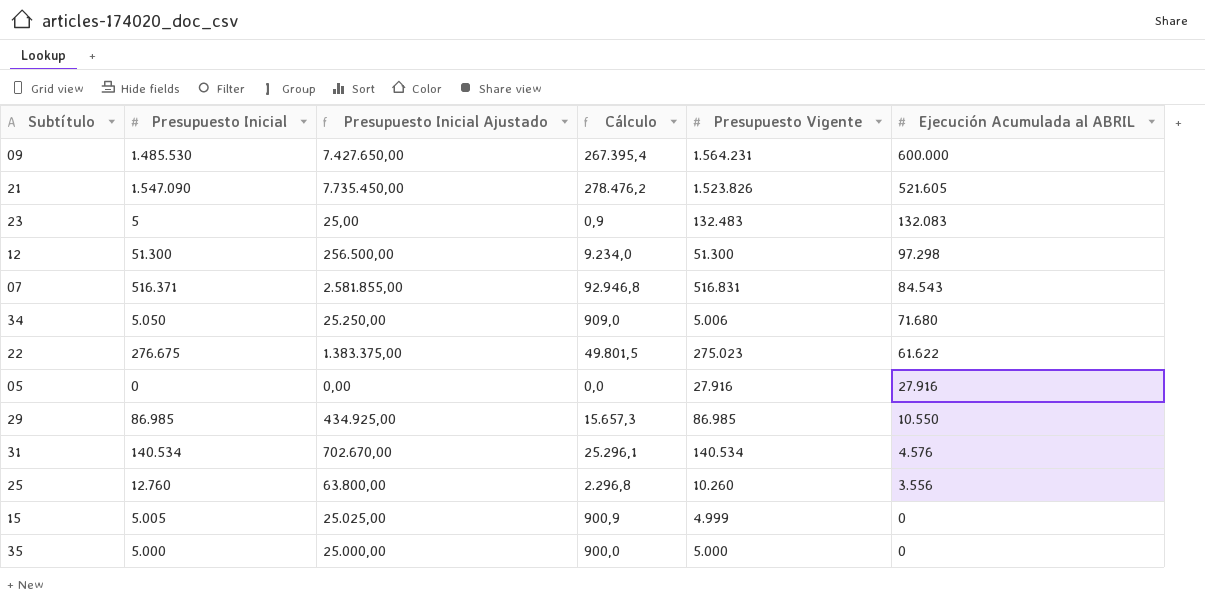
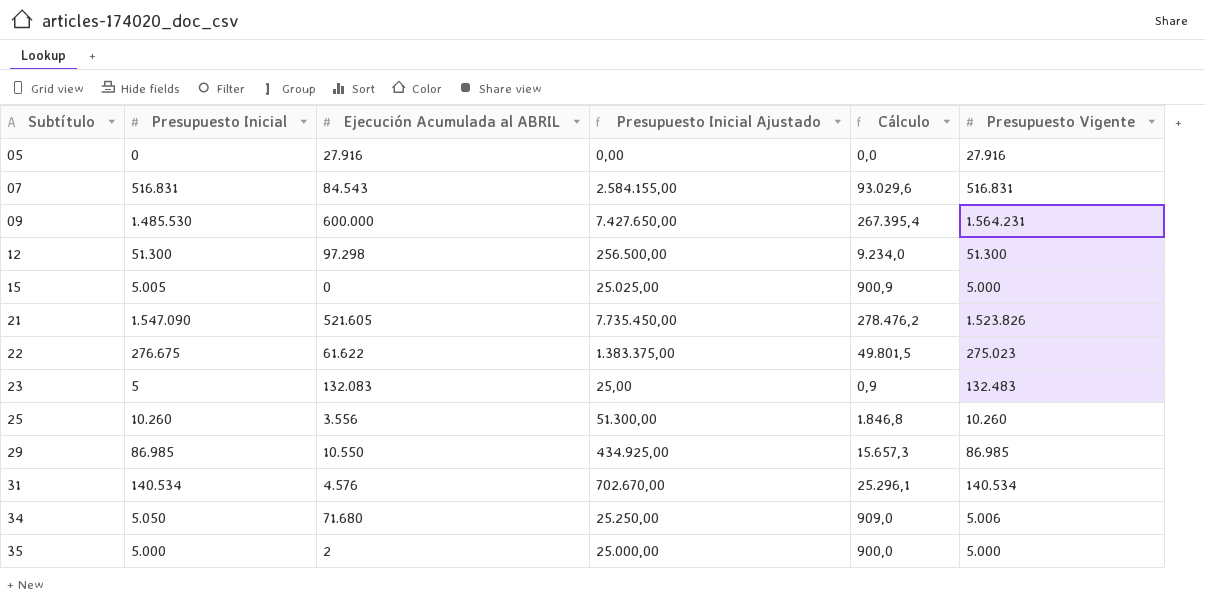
row order: Ejecución Acumulada al ABRIL descending -> Subtítulo ascending
column Ejecución Acumulada al ABRIL | position: 6 -> 3
07 | Presupuesto Inicial: 516.371 -> 516.831
07 | Presupuesto Inicial Ajustado: 2.581.855,00 -> 2.584.155,00
07 | Cálculo: 92.946,8 -> 93.029,6
15 | Presupuesto Vigente: 4.999 -> 5.000
25 | Presupuesto Inicial: 12.760 -> 10.260
25 | Presupuesto Inicial Ajustado: 63.800,00 -> 51.300,00
25 | Cálculo: 2.296,8 -> 1.846,8
35 | Ejecución Acumulada al ABRIL: 0 -> 2

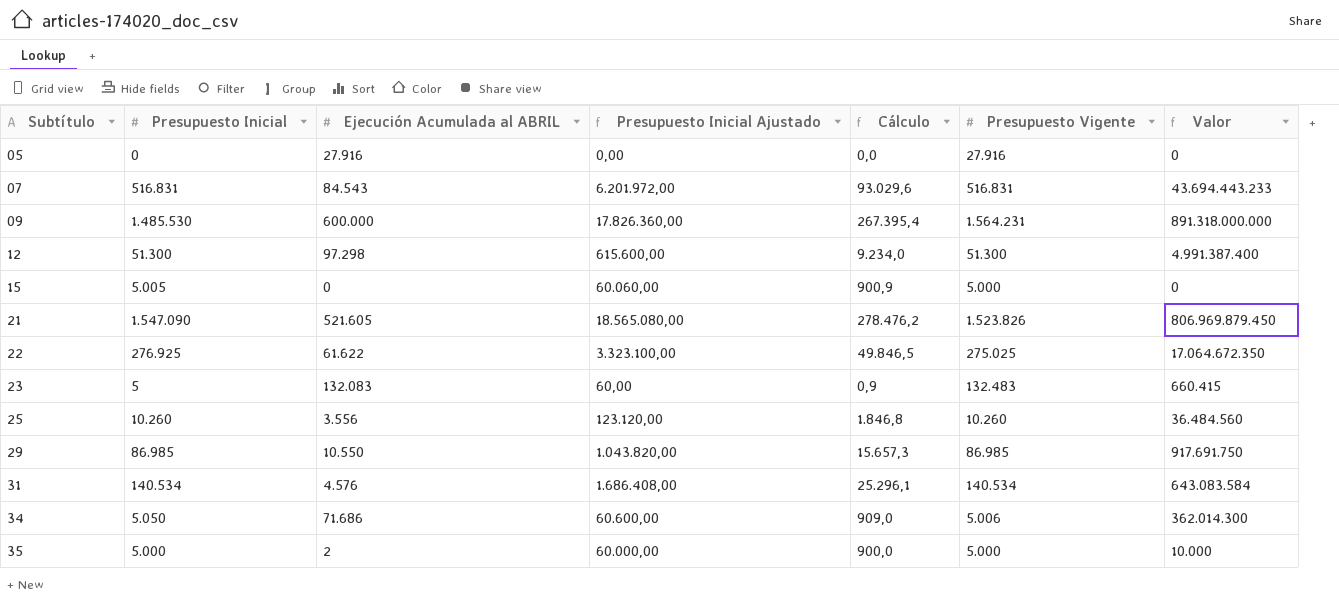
column Presupuesto Inicial Ajustado | formula: [Presupuesto Inicial] * 5 -> [Presupuesto Inicial] * 12
column Valor | formula: none -> [Presupuesto Inicial] * [Ejecución Acumulada al ABRIL]
22 | Presupuesto Inicial: 276.675 -> 276.925
22 | Cálculo: 49.801,5 -> 49.846,5
22 | Presupuesto Vigente: 275.023 -> 275.025
34 | Ejecución Acumulada al ABRIL: 71.680 -> 71.686

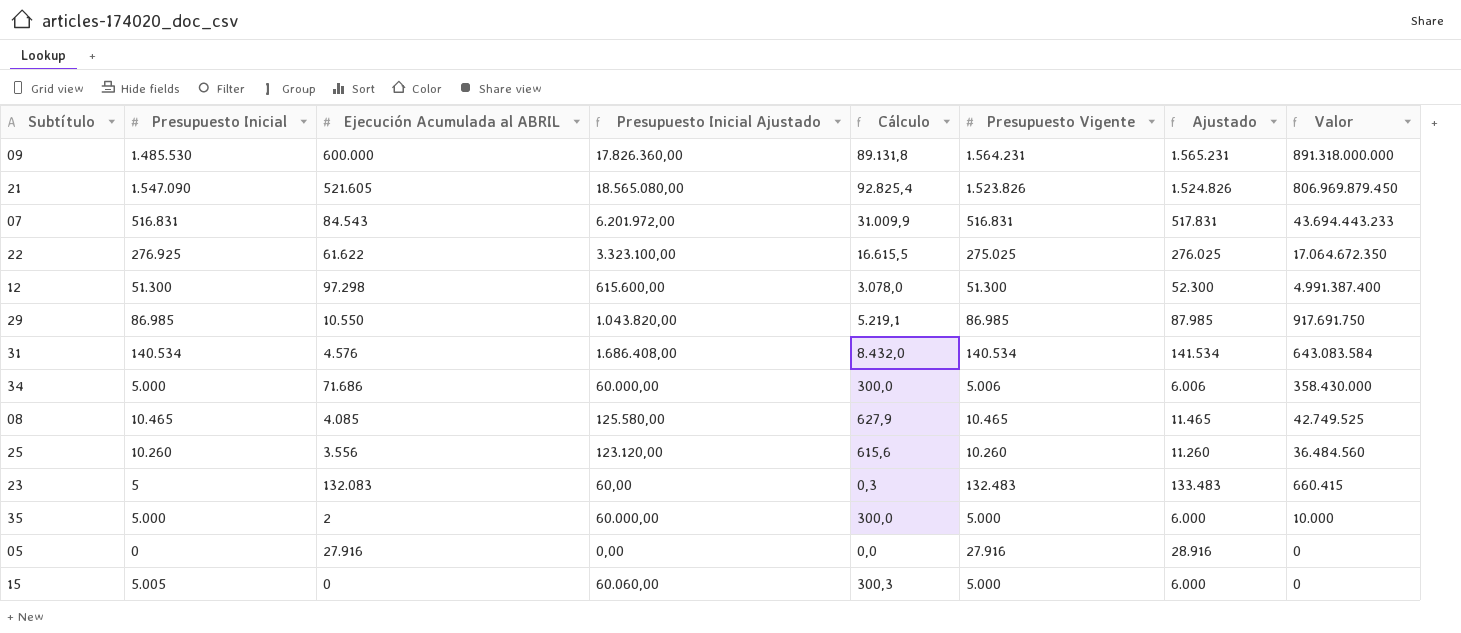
row order: Subtítulo ascending -> Valor descending
column Cálculo | formula: [Presupuesto Inicial] * 0,18 -> [Presupuesto Inicial] * 0,06
column Ajustado | formula: none -> [Presupuesto Vigente] + 1000
34 | Presupuesto Inicial: 5.050 -> 5.000
34 | Presupuesto Inicial Ajustado: 60.600,00 -> 60.000,00
34 | Valor: 362.014.300 -> 358.430.000
row 08: none -> 10.465 | 4.085 | 125.580,00 | 627,9 | 10.465 | 11.465 | 42.749.525

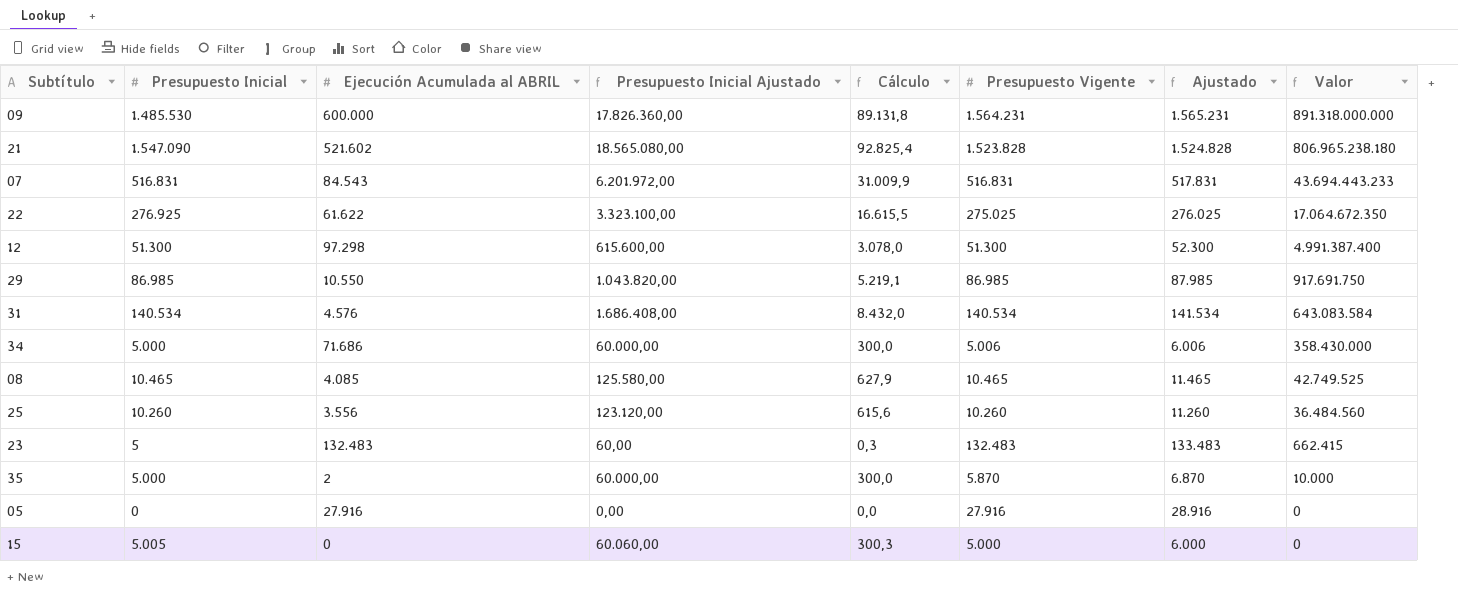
21 | Ejecución Acumulada al ABRIL: 521.605 -> 521.602
21 | Presupuesto Vigente: 1.523.826 -> 1.523.828
21 | Ajustado: 1.524.826 -> 1.524.828
21 | Valor: 806.969.879.450 -> 806.965.238.180
23 | Ejecución Acumulada al ABRIL: 132.083 -> 132.483
23 | Valor: 660.415 -> 662.415
35 | Presupuesto Vigente: 5.000 -> 5.870
35 | Ajustado: 6.000 -> 6.870

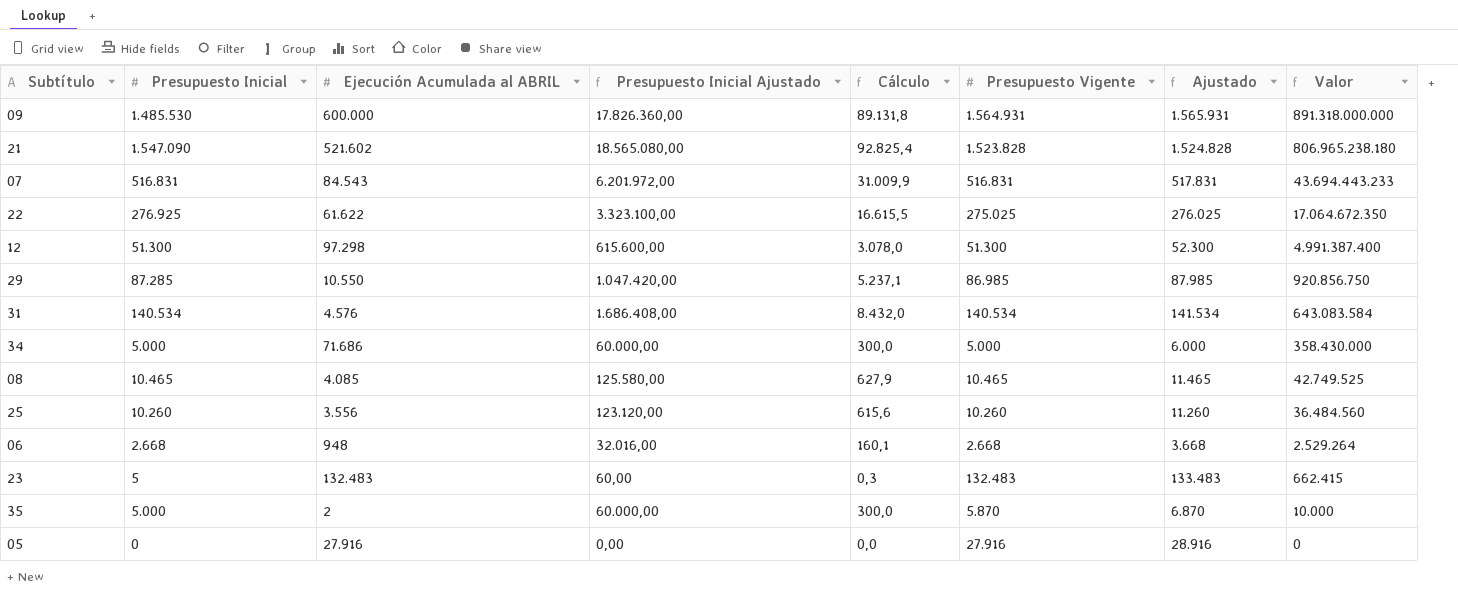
row 15: 5.005 | 0 | 60.060,00 | 300,3 | 5.000 | 6.000 | 0 -> none
09 | Presupuesto Vigente: 1.564.231 -> 1.564.931
09 | Ajustado: 1.565.231 -> 1.565.931
29 | Presupuesto Inicial: 86.985 -> 87.285
29 | Presupuesto Inicial Ajustado: 1.043.820,00 -> 1.047.420,00
29 | Cálculo: 5.219,1 -> 5.237,1
29 | Valor: 917.691.750 -> 920.856.750
34 | Presupuesto Vigente: 5.006 -> 5.000
34 | Ajustado: 6.006 -> 6.000
row 06: none -> 2.668 | 948 | 32.016,00 | 160,1 | 2.668 | 3.668 | 2.529.264

